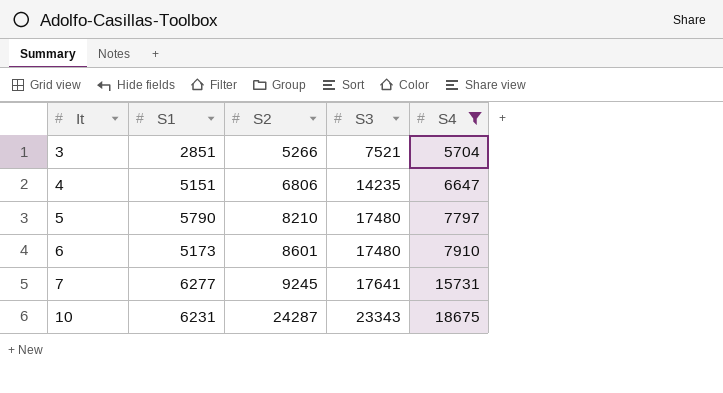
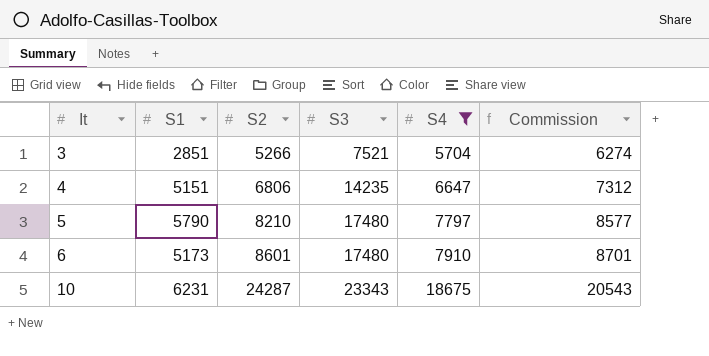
column Commission | formula: none -> [S4] * 1.1
row 7: 6277 | 9245 | 17641 | 15731 -> none

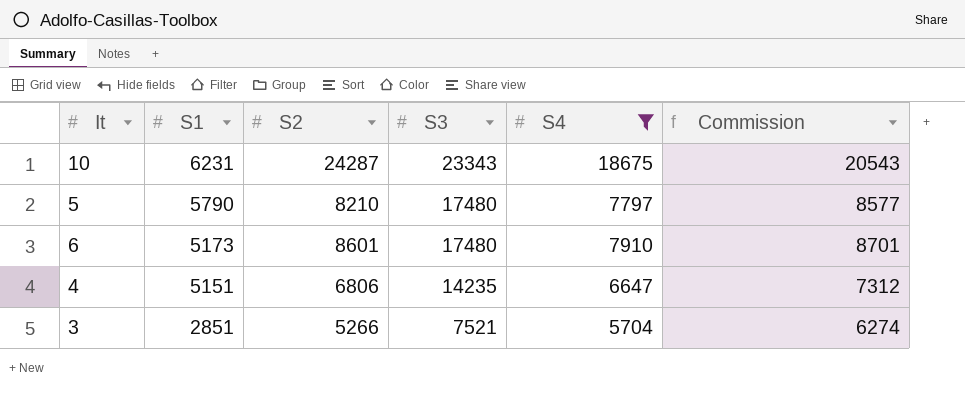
row order: It ascending -> S1 descending

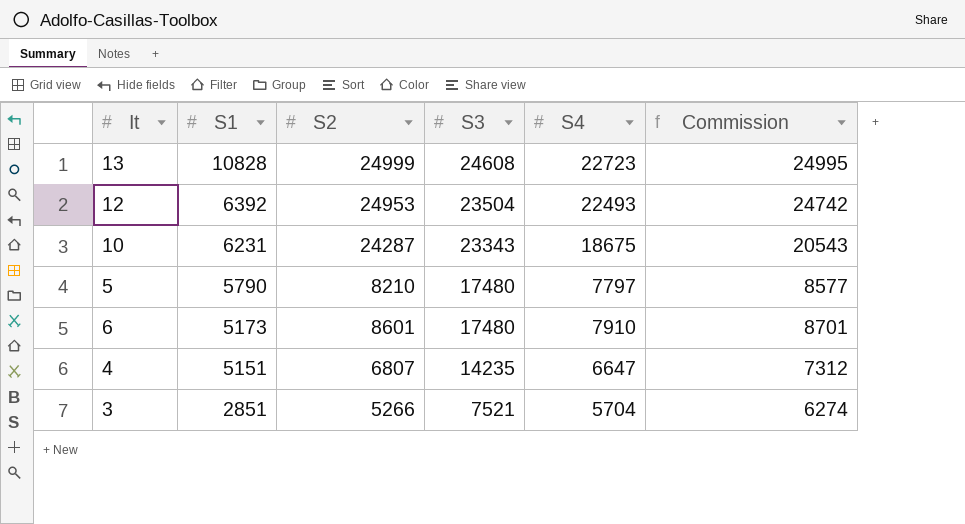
filter: S4 <= 18675 -> none
4 | S2: 6806 -> 6807

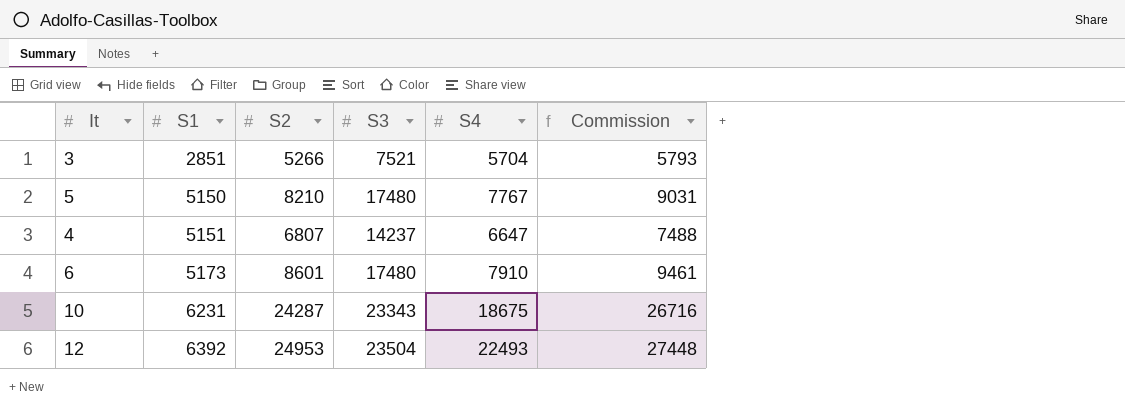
row order: S1 descending -> S1 ascending
column Commission | formula: [S4] * 1.1 -> [S2] * 1.1
row 13: 10828 | 24999 | 24608 | 22723 | 24995 -> none
5 | S1: 5790 -> 5150
5 | S4: 7797 -> 7767
4 | S3: 14235 -> 14237

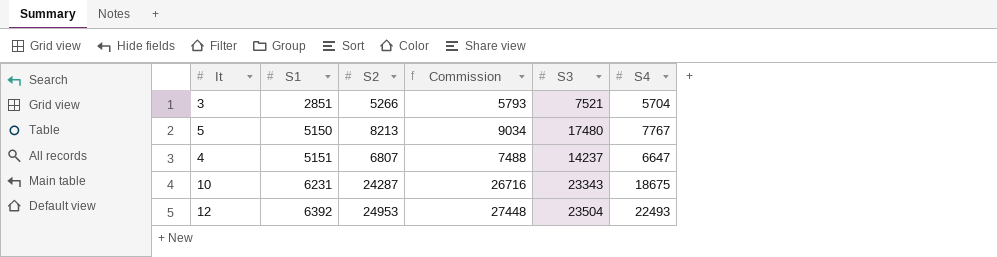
column Commission | position: 6 -> 4
row 6: 5173 | 8601 | 17480 | 7910 | 9461 -> none
5 | S2: 8210 -> 8213
5 | Commission: 9031 -> 9034

